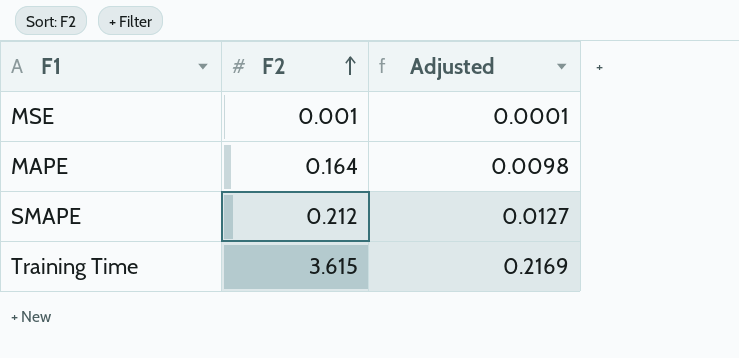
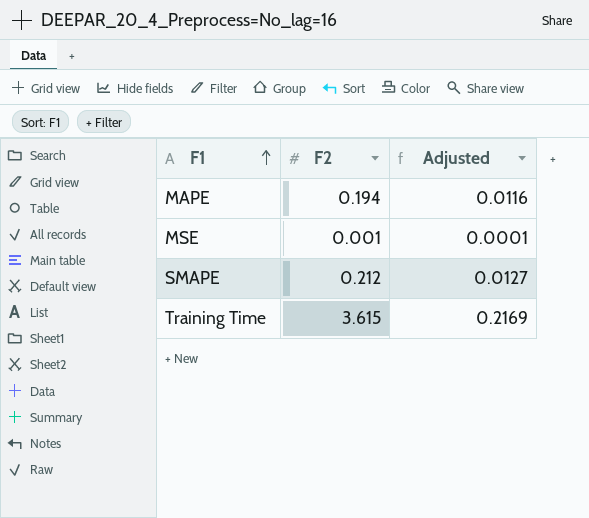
row order: F2 ascending -> F1 ascending
MAPE | F2: 0.164 -> 0.194
MAPE | Adjusted: 0.0098 -> 0.0116

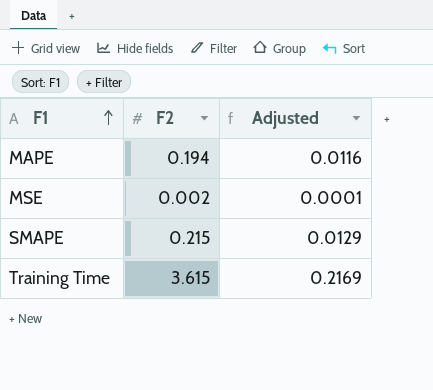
MSE | F2: 0.001 -> 0.002
SMAPE | F2: 0.212 -> 0.215
SMAPE | Adjusted: 0.0127 -> 0.0129

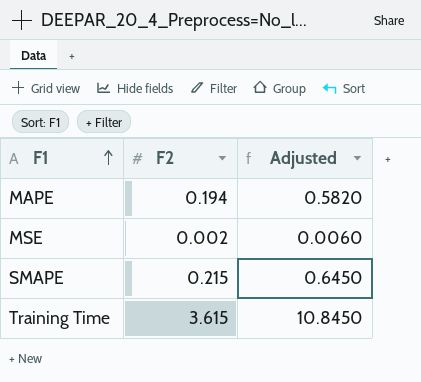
column Adjusted | formula: [F2] * 0.06 -> [F2] * 3

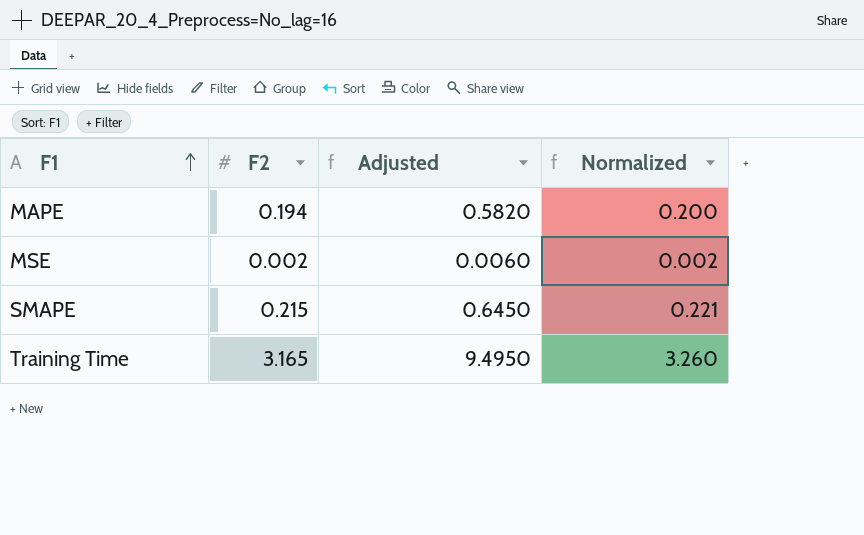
column Normalized | formula: none -> [F2] * 1.03
Training Time | F2: 3.615 -> 3.165
Training Time | Adjusted: 10.8450 -> 9.4950

